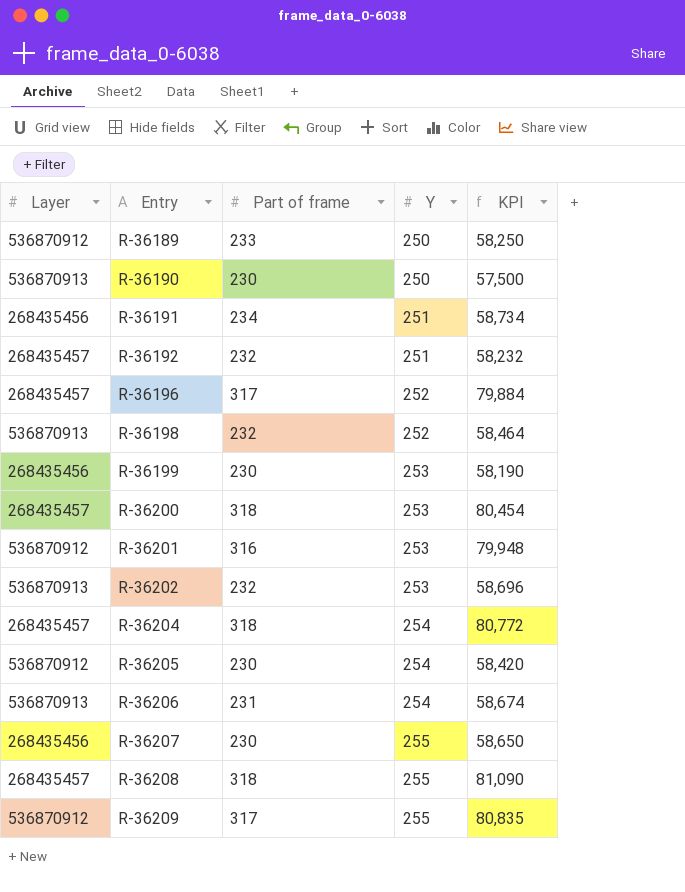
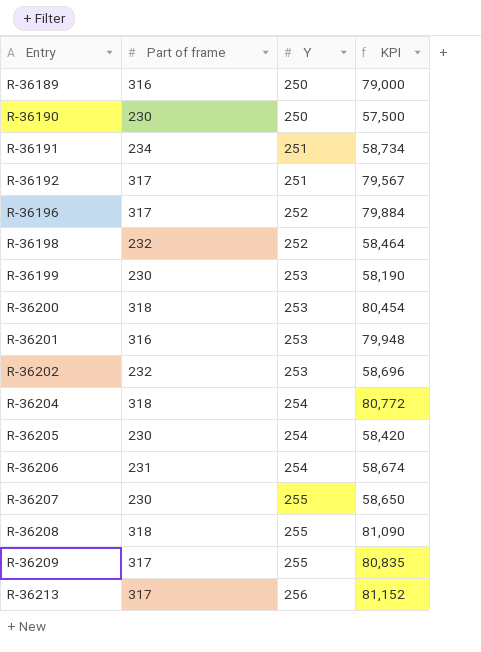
column Layer | position: 1 -> none
R-36189 | Part of frame: 233 -> 316
R-36189 | KPI: 58,250 -> 79,000
R-36192 | Part of frame: 232 -> 317
R-36192 | KPI: 58,232 -> 79,567
row R-36213: none -> 317 | 256 | 81,152

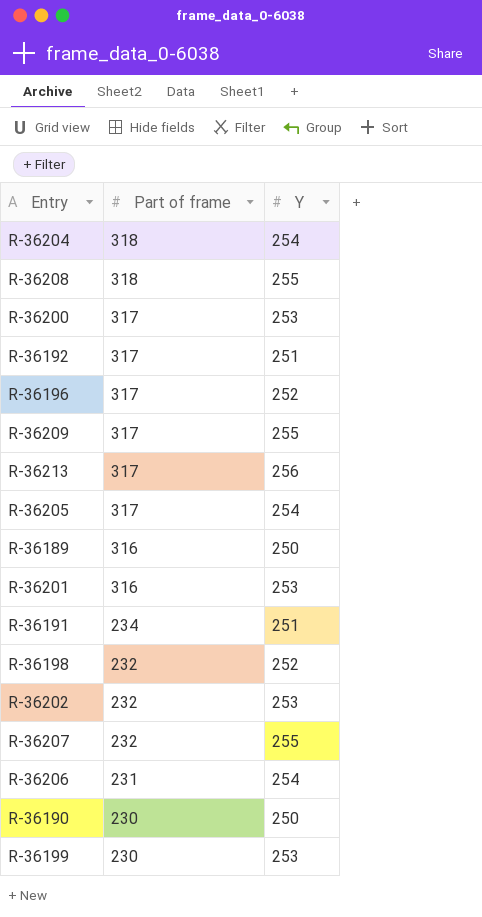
row order: Entry ascending -> Part of frame descending
column KPI | formula: [Part of frame] * [Y] -> none
R-36200 | Part of frame: 318 -> 317
R-36205 | Part of frame: 230 -> 317
R-36207 | Part of frame: 230 -> 232

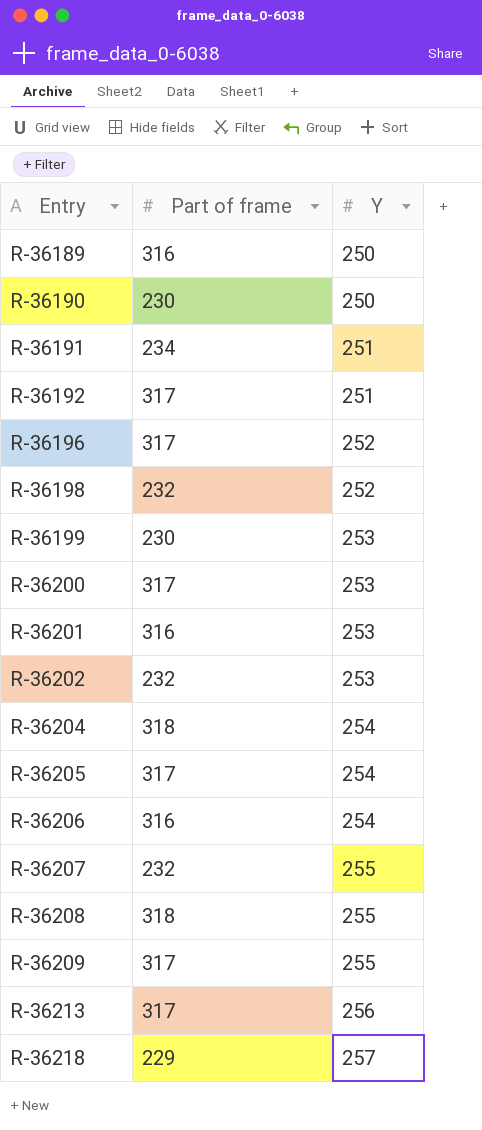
row order: Part of frame descending -> Entry ascending
R-36206 | Part of frame: 231 -> 316
row R-36218: none -> 229 | 257

